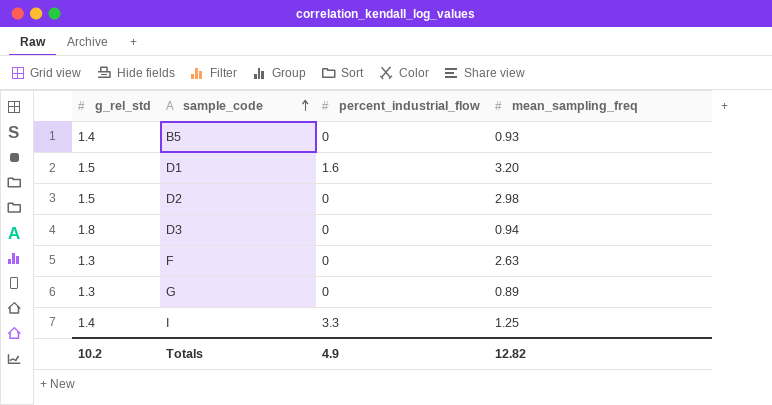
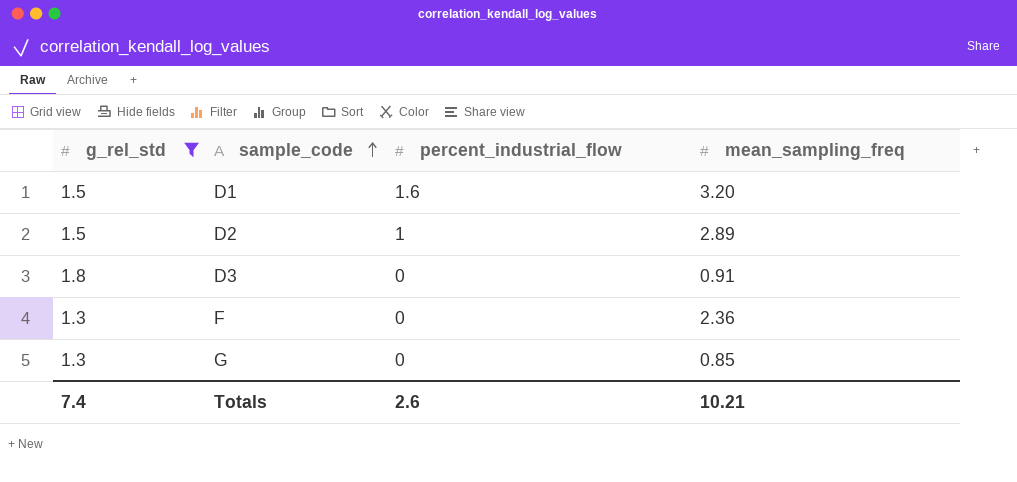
filter: none -> g_rel_std != 1.4
D2 | percent_industrial_flow: 0 -> 1
D2 | mean_sampling_freq: 2.98 -> 2.89
D3 | mean_sampling_freq: 0.94 -> 0.91
F | mean_sampling_freq: 2.63 -> 2.36
G | mean_sampling_freq: 0.89 -> 0.85
Totals | g_rel_std: 10.2 -> 7.4
Totals | percent_industrial_flow: 4.9 -> 2.6
Totals | mean_sampling_freq: 12.82 -> 10.21

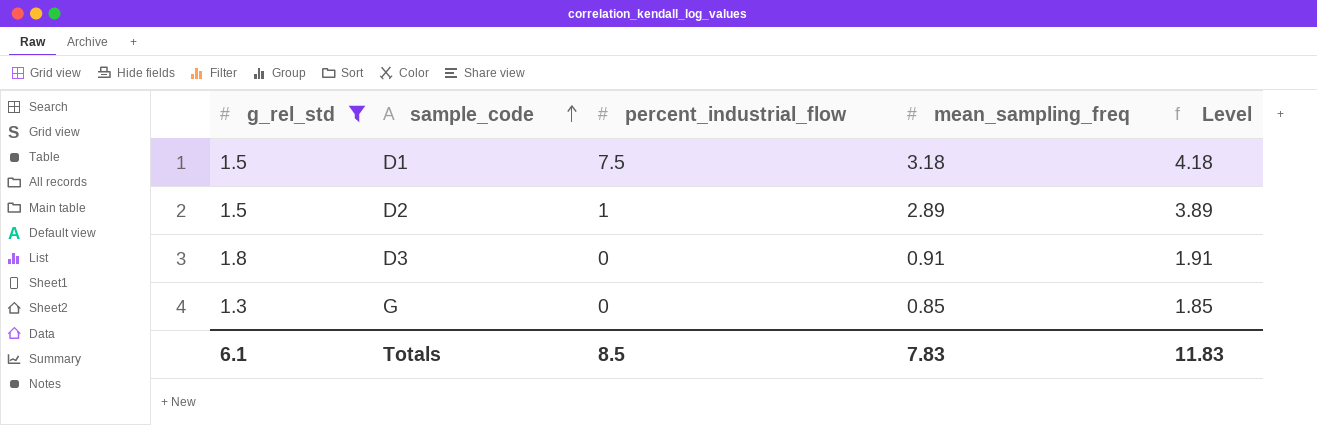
column Level | formula: none -> [mean_sampling_freq] + 1
row F: 1.3 | 0 | 2.36 -> none
D1 | percent_industrial_flow: 1.6 -> 7.5
D1 | mean_sampling_freq: 3.20 -> 3.18
Totals | g_rel_std: 7.4 -> 6.1
Totals | percent_industrial_flow: 2.6 -> 8.5
Totals | mean_sampling_freq: 10.21 -> 7.83

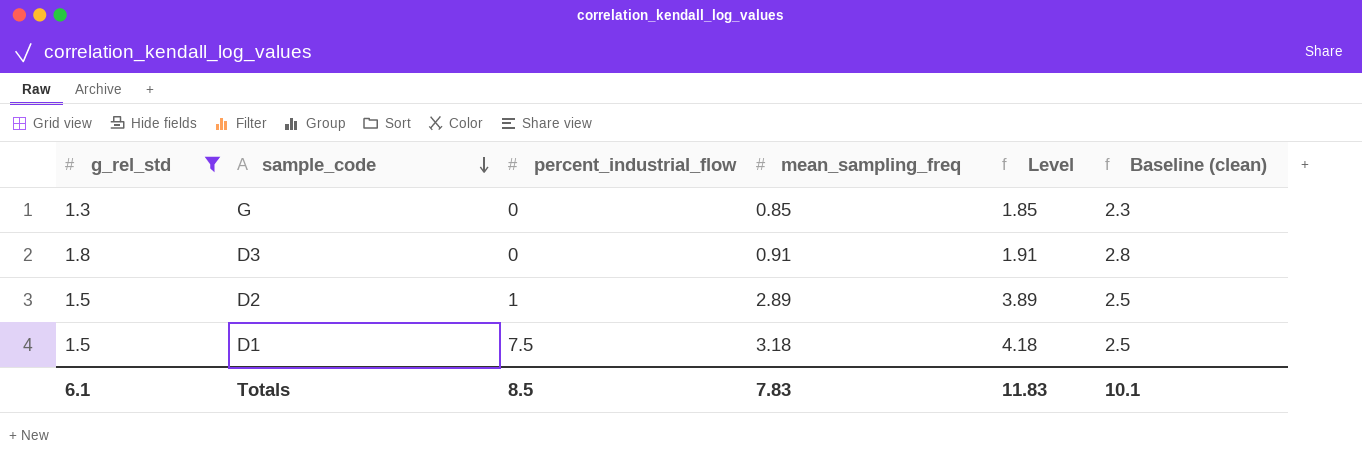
row order: sample_code ascending -> sample_code descending
column Baseline (clean) | formula: none -> [g_rel_std] + 1

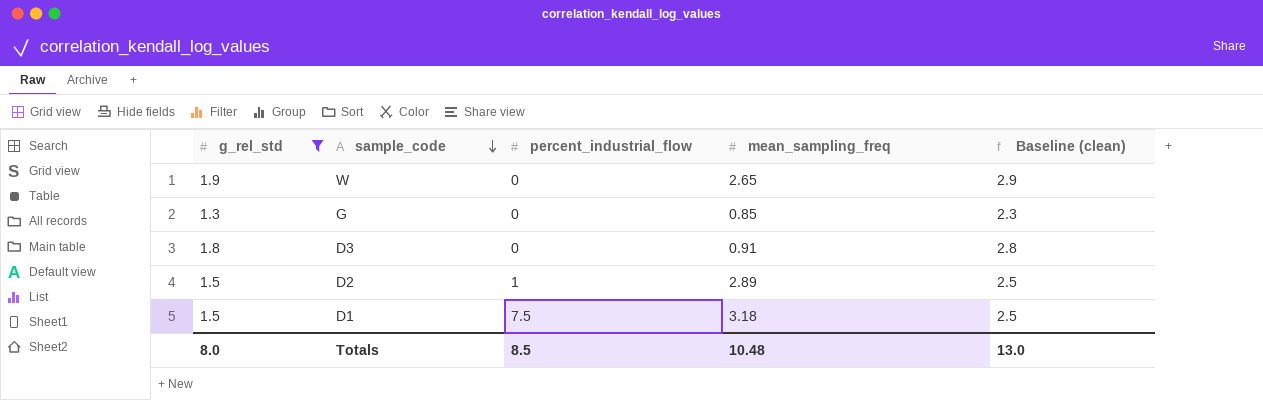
column Level | formula: [mean_sampling_freq] + 1 -> none
row W: none -> 1.9 | 0 | 2.65 | 2.9
Totals | g_rel_std: 6.1 -> 8.0
Totals | mean_sampling_freq: 7.83 -> 10.48
Totals | Baseline (clean): 10.1 -> 13.0

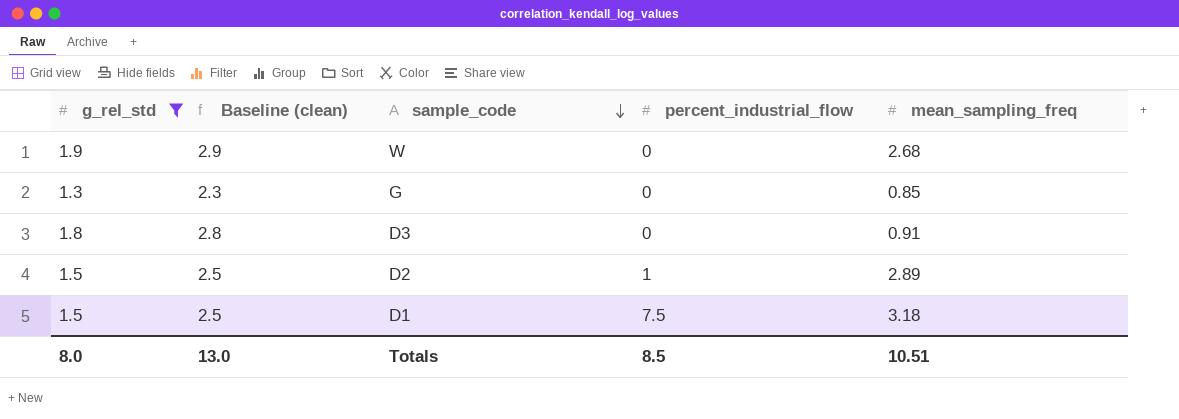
column Baseline (clean) | position: 5 -> 2
W | mean_sampling_freq: 2.65 -> 2.68
Totals | mean_sampling_freq: 10.48 -> 10.51

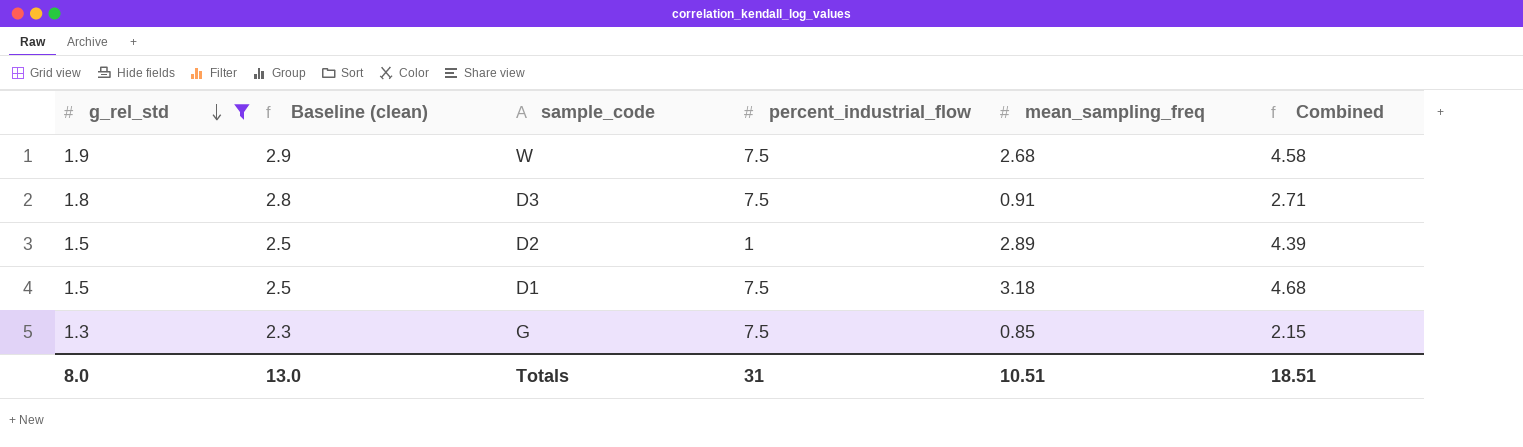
row order: sample_code descending -> g_rel_std descending
column Combined | formula: none -> [g_rel_std] + [mean_sampling_freq]
W | percent_industrial_flow: 0 -> 7.5
D3 | percent_industrial_flow: 0 -> 7.5
G | percent_industrial_flow: 0 -> 7.5
Totals | percent_industrial_flow: 8.5 -> 31

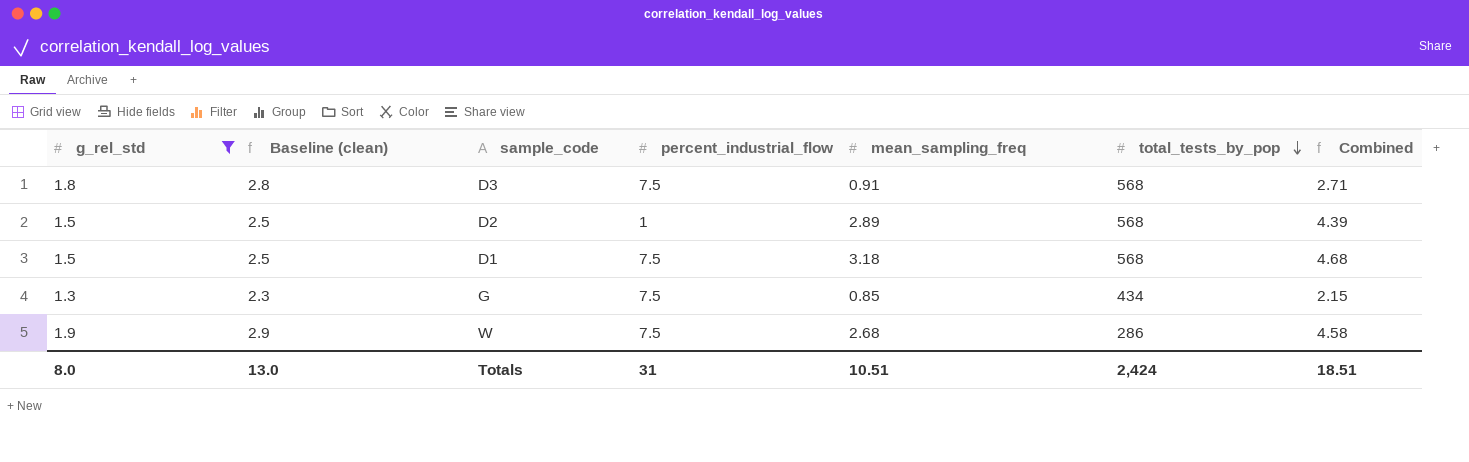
row order: g_rel_std descending -> total_tests_by_pop descending
column total_tests_by_pop | position: none -> 6

